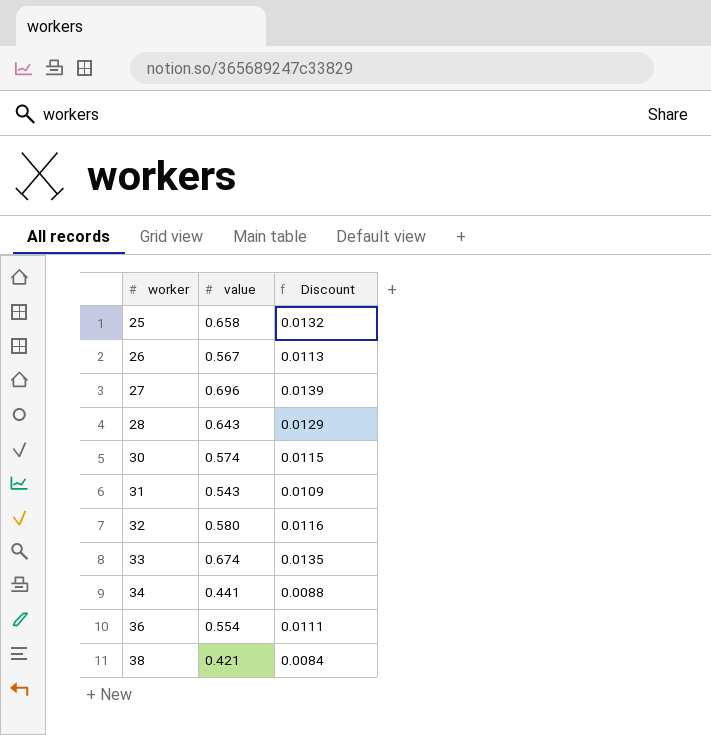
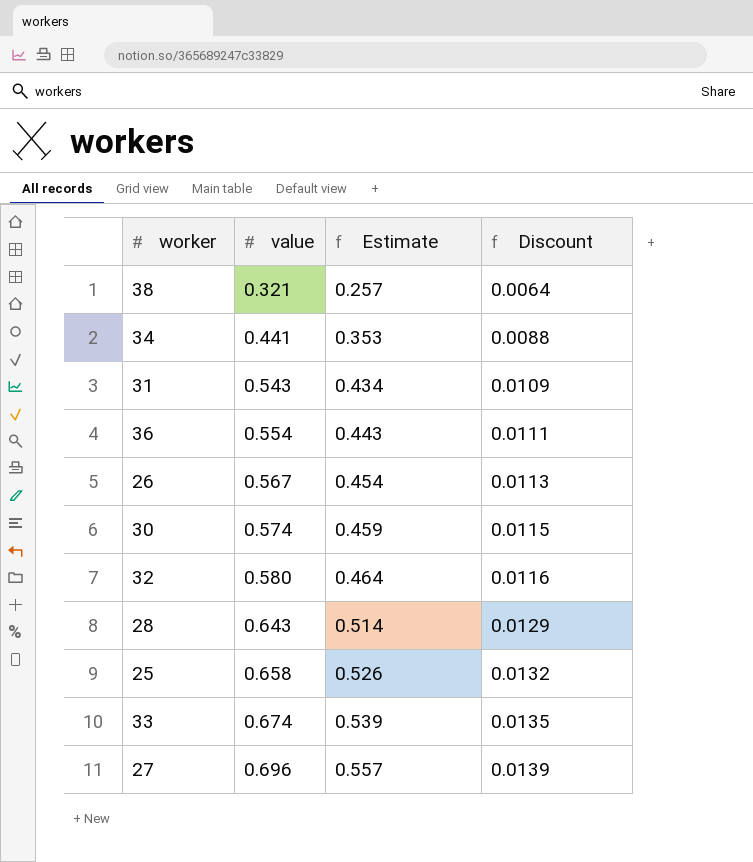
row order: worker ascending -> value ascending
column Estimate | formula: none -> [value] * 0.8
38 | value: 0.421 -> 0.321
38 | Discount: 0.0084 -> 0.0064

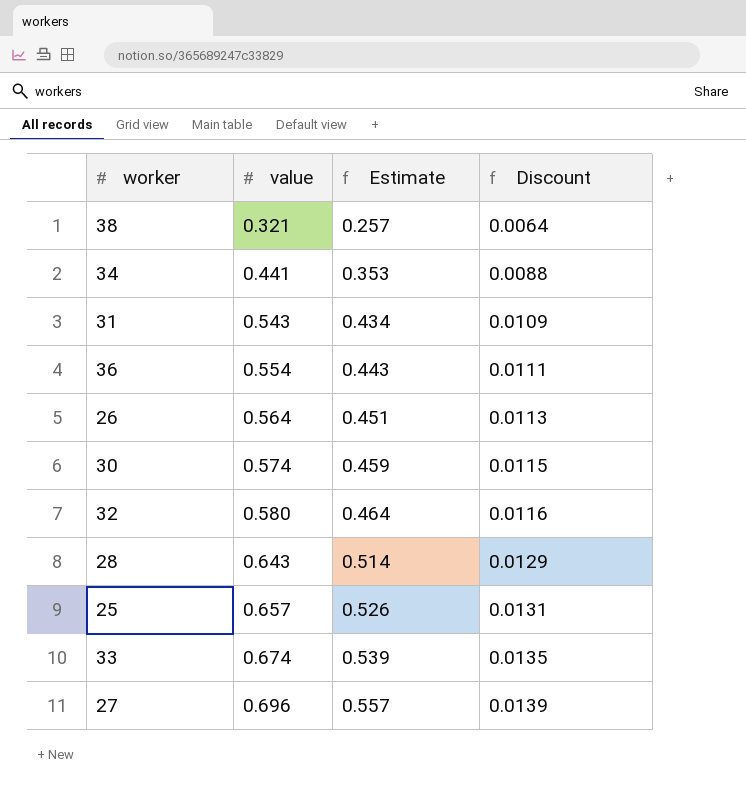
26 | value: 0.567 -> 0.564
26 | Estimate: 0.454 -> 0.451
25 | value: 0.658 -> 0.657
25 | Discount: 0.0132 -> 0.0131

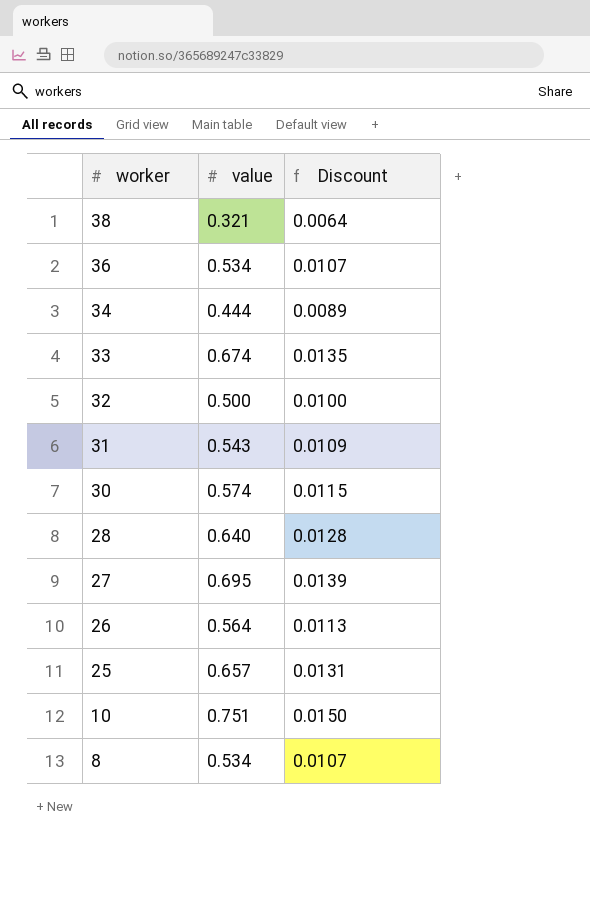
row order: value ascending -> worker descending
column Estimate | formula: [value] * 0.8 -> none
36 | value: 0.554 -> 0.534
36 | Discount: 0.0111 -> 0.0107
34 | value: 0.441 -> 0.444
34 | Discount: 0.0088 -> 0.0089
32 | value: 0.580 -> 0.500
32 | Discount: 0.0116 -> 0.0100
28 | value: 0.643 -> 0.640
28 | Discount: 0.0129 -> 0.0128
27 | value: 0.696 -> 0.695
row 10: none -> 0.751 | 0.0150
row 8: none -> 0.534 | 0.0107

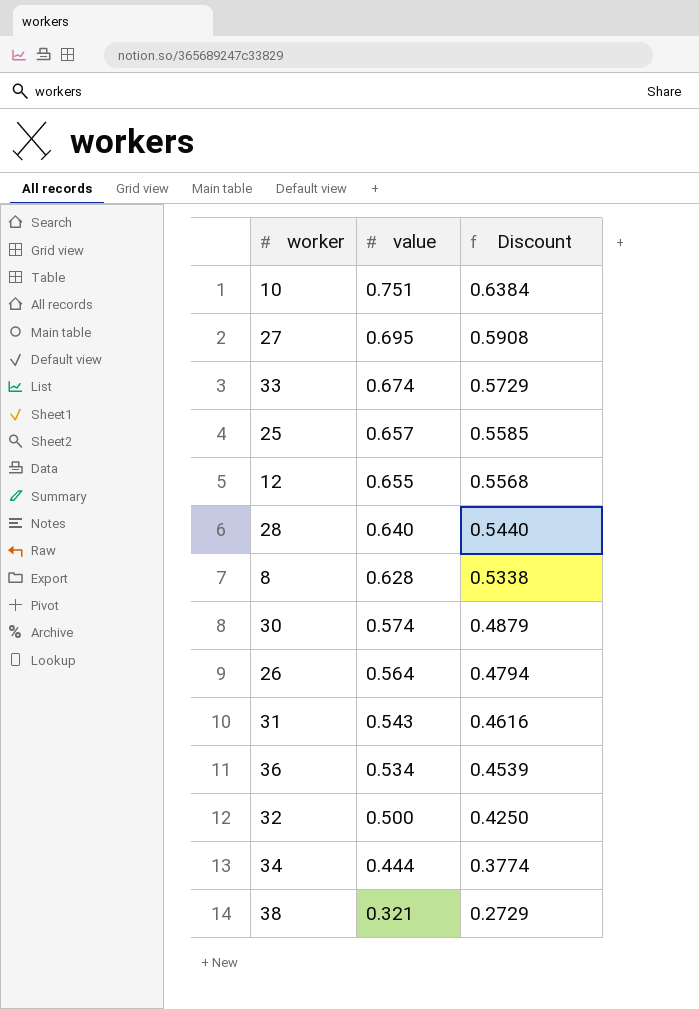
row order: worker descending -> value descending
column Discount | formula: [value] * 0.02 -> [value] * 0.85
row 12: none -> 0.655 | 0.5568
8 | value: 0.534 -> 0.628

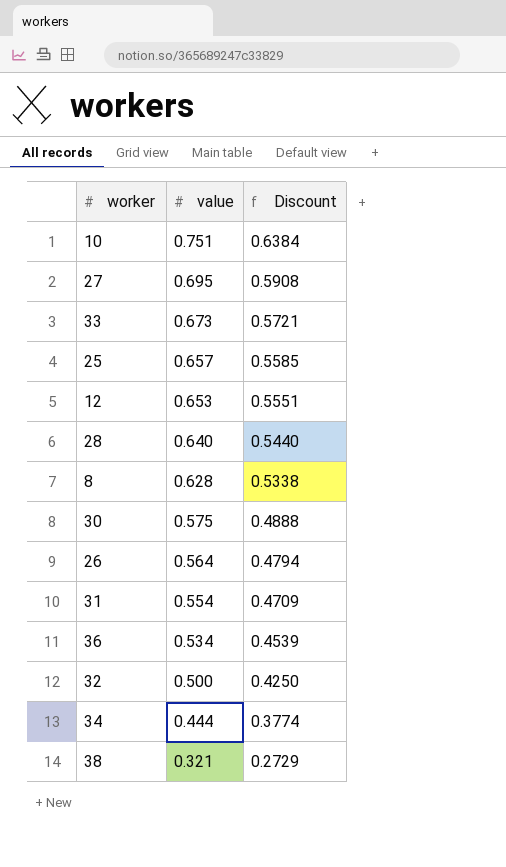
33 | value: 0.674 -> 0.673
33 | Discount: 0.5729 -> 0.5721
12 | value: 0.655 -> 0.653
12 | Discount: 0.5568 -> 0.5551
30 | value: 0.574 -> 0.575
30 | Discount: 0.4879 -> 0.4888
31 | value: 0.543 -> 0.554
31 | Discount: 0.4616 -> 0.4709

